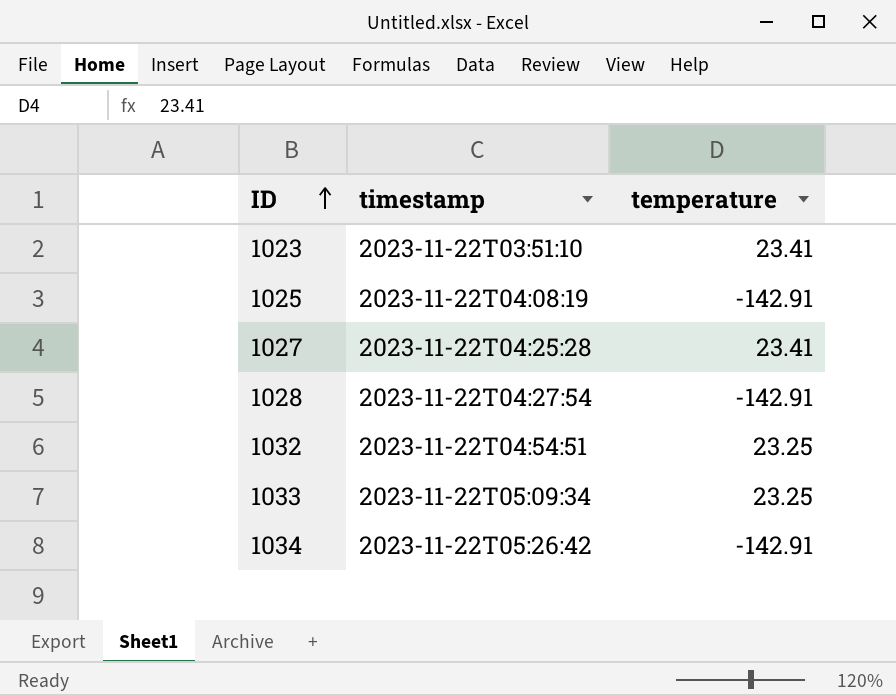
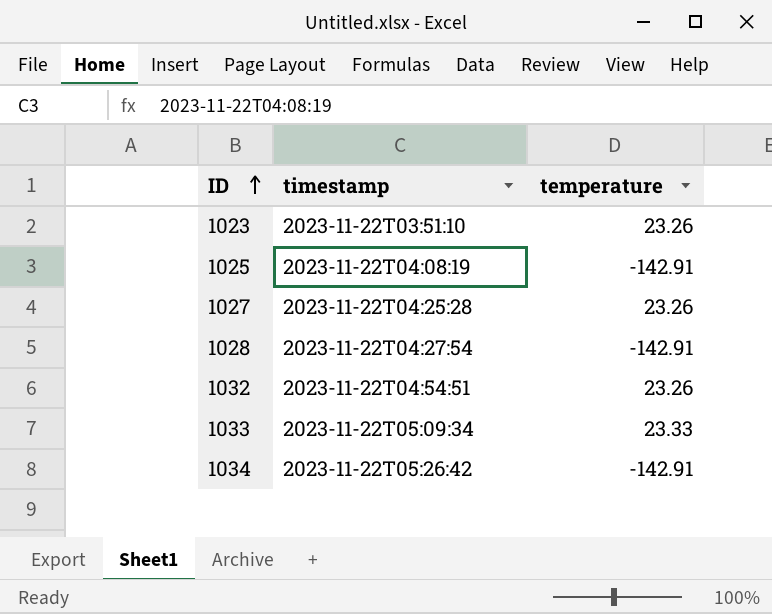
1023 | temperature: 23.41 -> 23.26
1027 | temperature: 23.41 -> 23.26
1032 | temperature: 23.25 -> 23.26
1033 | temperature: 23.25 -> 23.33

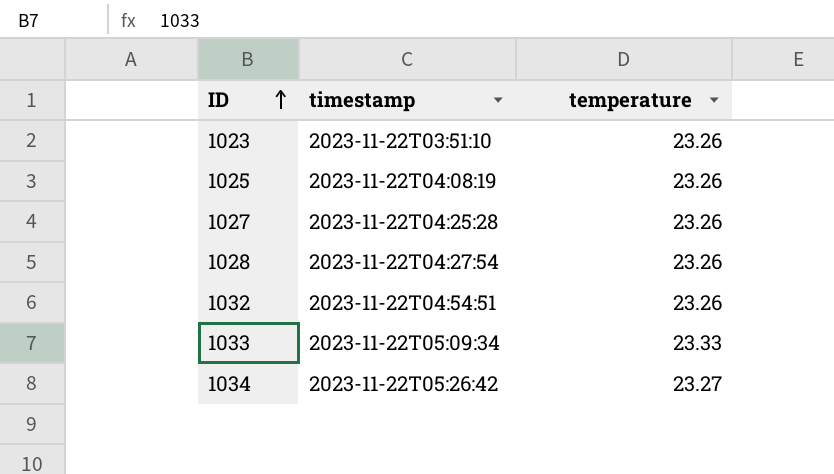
1025 | temperature: -142.91 -> 23.26
1028 | temperature: -142.91 -> 23.26
1034 | temperature: -142.91 -> 23.27

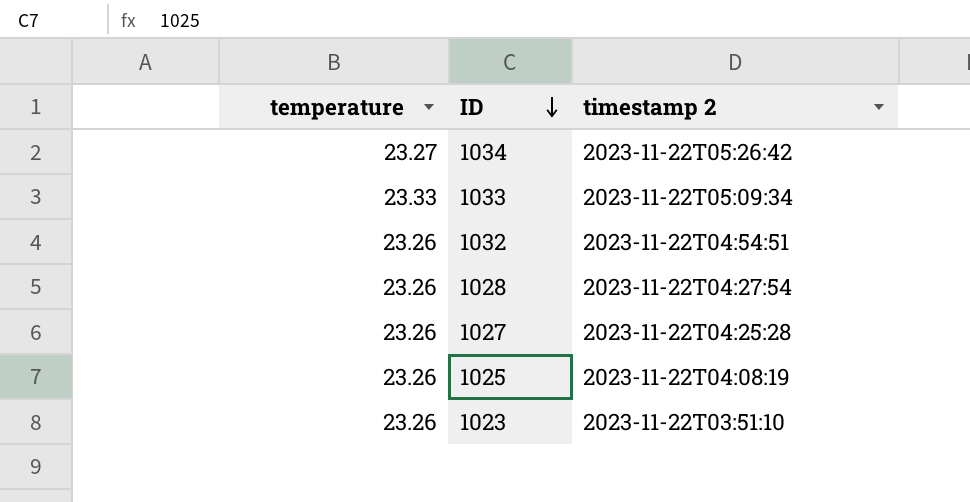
row order: ID ascending -> ID descending
column temperature | position: 3 -> 1
column name: timestamp -> timestamp 2

